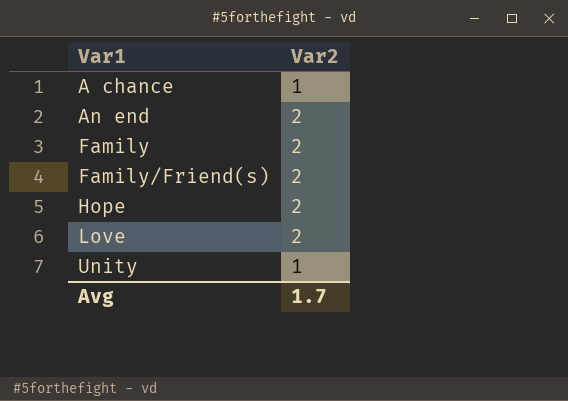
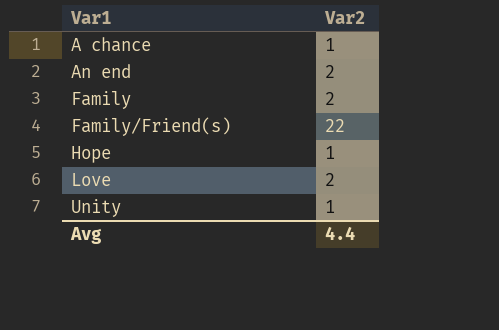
Family/Friend(s) | Var2: 2 -> 22
Hope | Var2: 2 -> 1
Avg | Var2: 1.7 -> 4.4

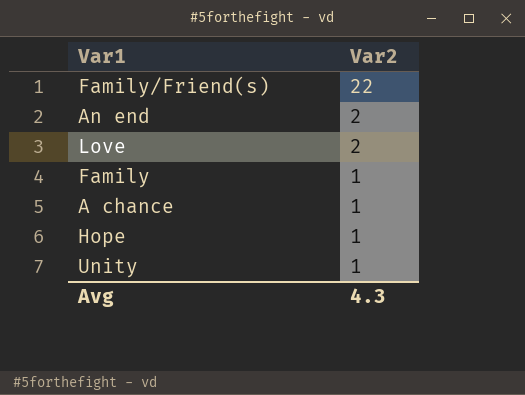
row order: Var1 ascending -> Var2 descending
Family | Var2: 2 -> 1
Avg | Var2: 4.4 -> 4.3

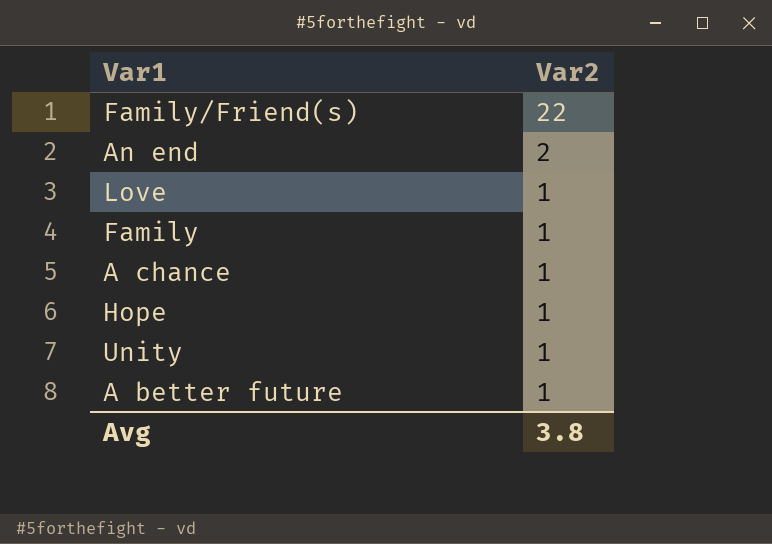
Love | Var2: 2 -> 1
row A better future: none -> 1
Avg | Var2: 4.3 -> 3.8

